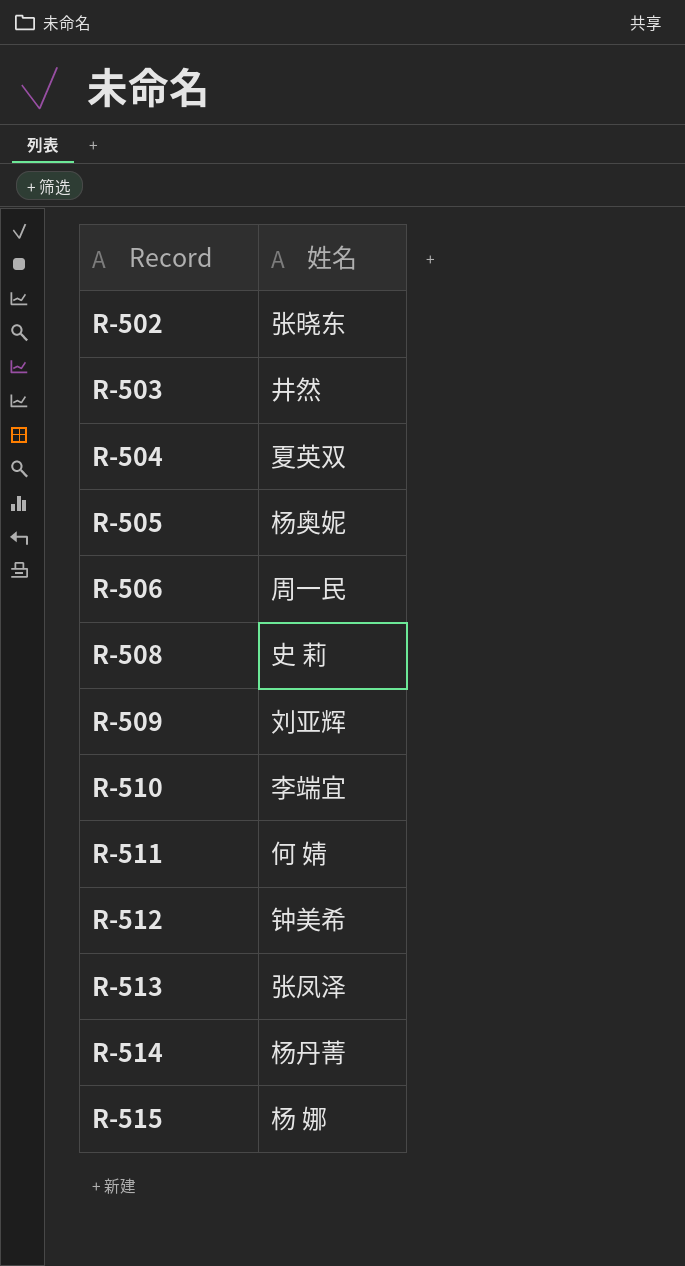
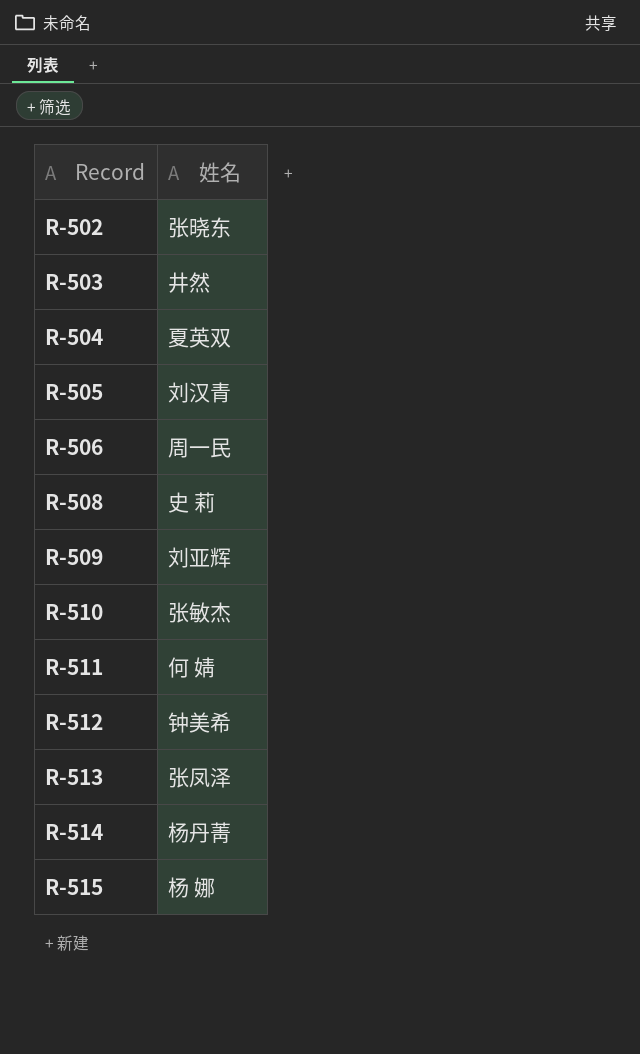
R-505 | 姓名: 杨奥妮 -> 刘汉青
R-510 | 姓名: 李端宜 -> 张敏杰

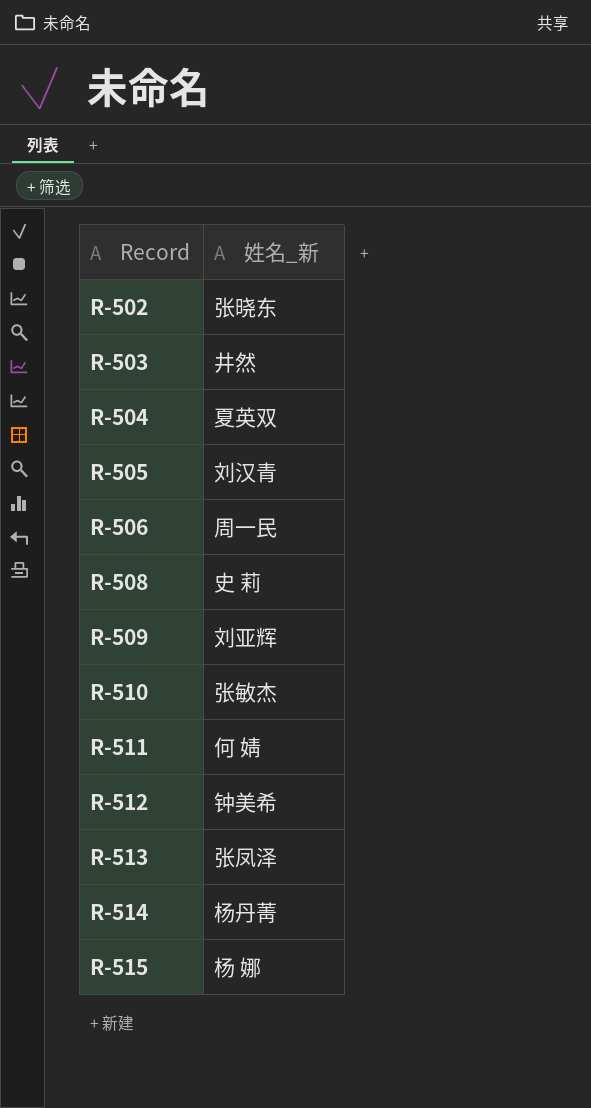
column name: 姓名 -> 姓名_新

